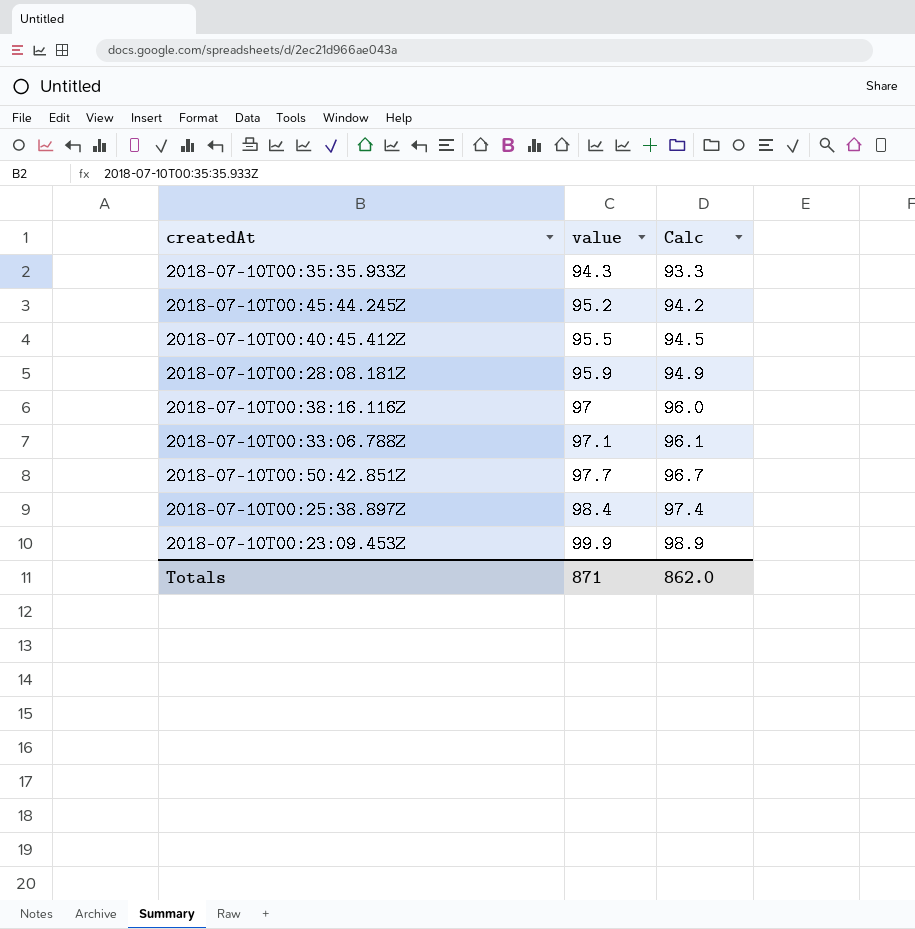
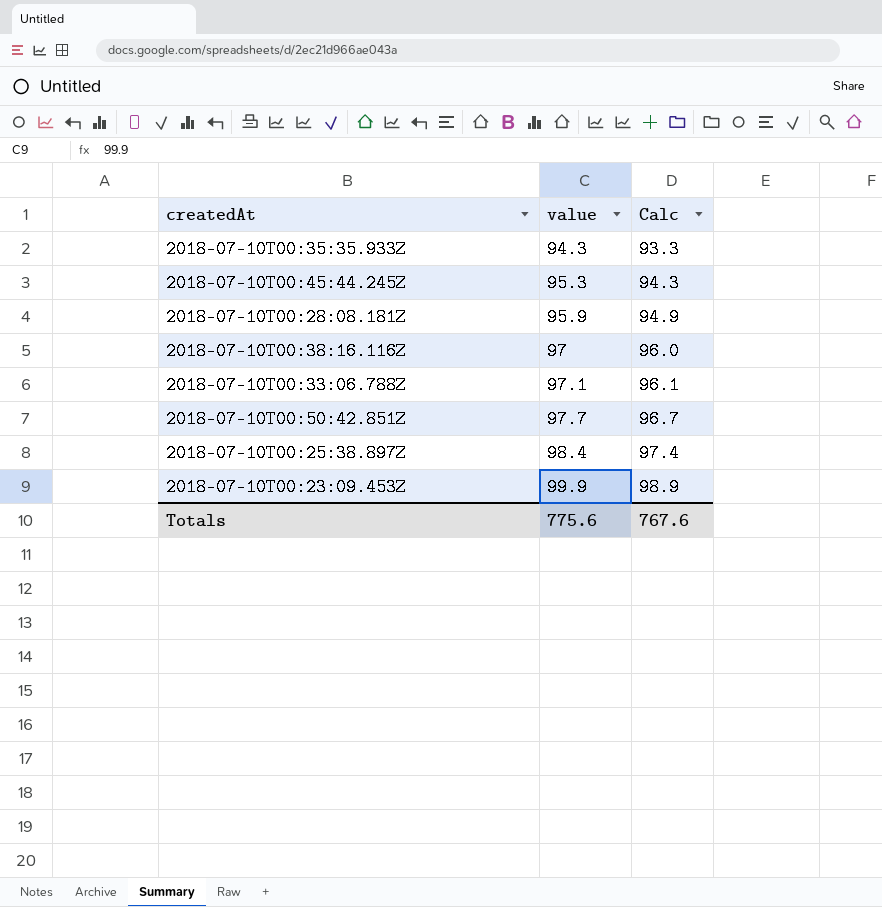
row 2018-07-10T00:40:45.412Z: 95.5 | 94.5 -> none
2018-07-10T00:45:44.245Z | value: 95.2 -> 95.3
2018-07-10T00:45:44.245Z | Calc: 94.2 -> 94.3
Totals | value: 871 -> 775.6
Totals | Calc: 862.0 -> 767.6

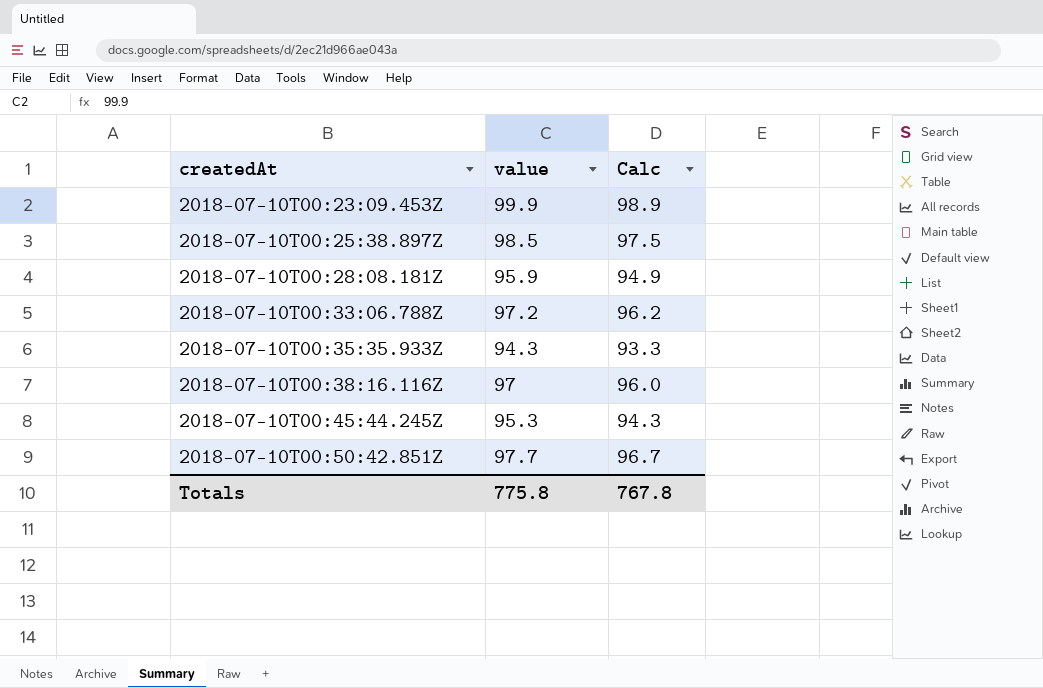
row order: value ascending -> createdAt ascending
2018-07-10T00:25:38.897Z | value: 98.4 -> 98.5
2018-07-10T00:25:38.897Z | Calc: 97.4 -> 97.5
2018-07-10T00:33:06.788Z | value: 97.1 -> 97.2
2018-07-10T00:33:06.788Z | Calc: 96.1 -> 96.2
Totals | value: 775.6 -> 775.8
Totals | Calc: 767.6 -> 767.8

